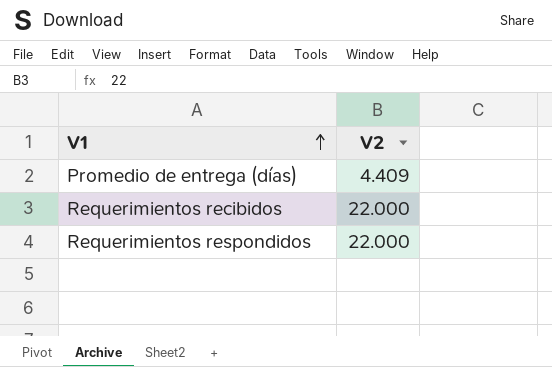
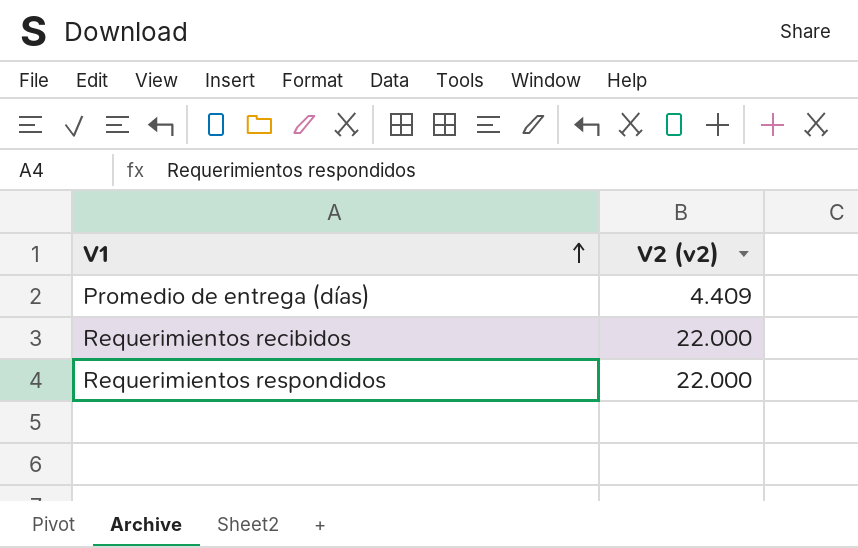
column name: V2 -> V2 (v2)

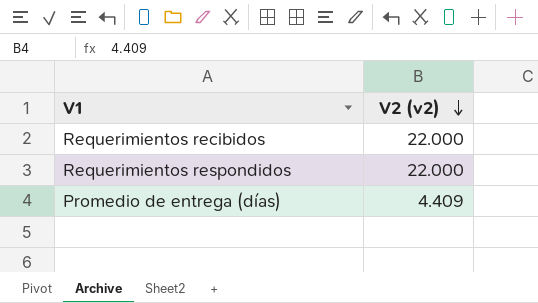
row order: V1 ascending -> V2 (v2) descending

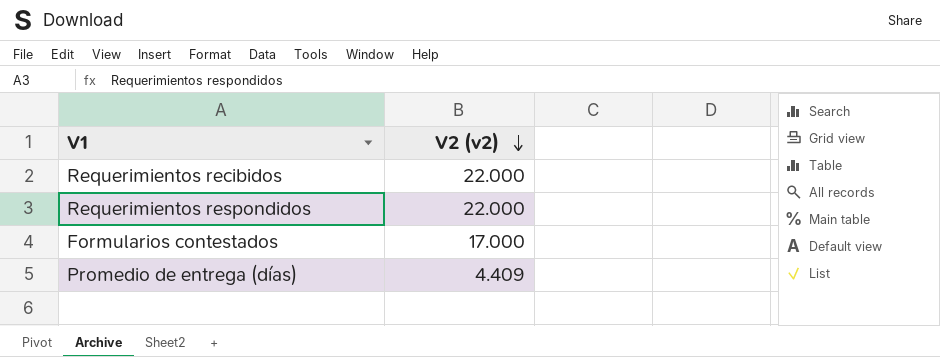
row Formularios contestados: none -> 17.000

